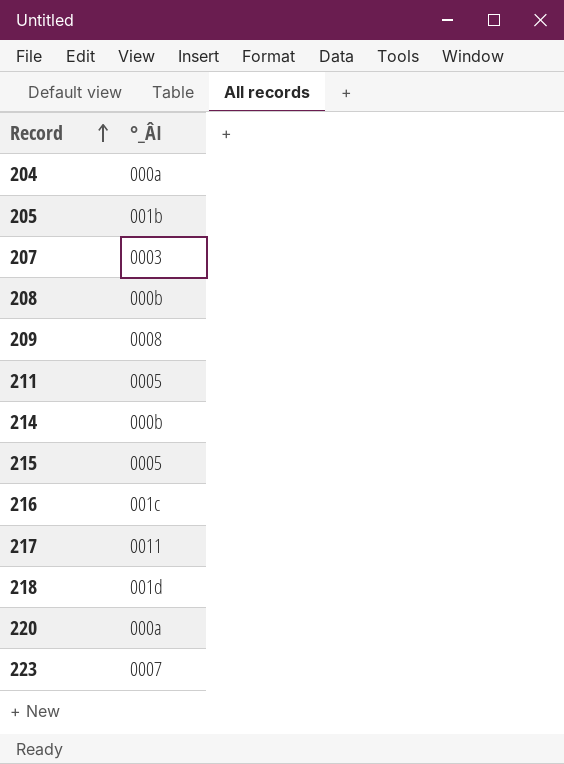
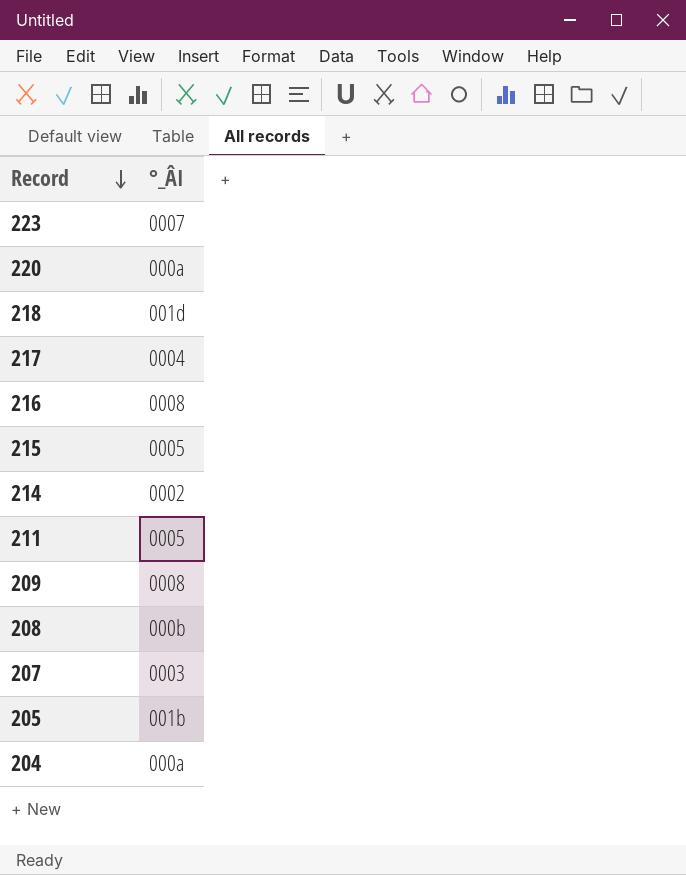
row order: Record ascending -> Record descending
217 | °_ÂI: 0011 -> 0004
216 | °_ÂI: 001c -> 0008
214 | °_ÂI: 000b -> 0002

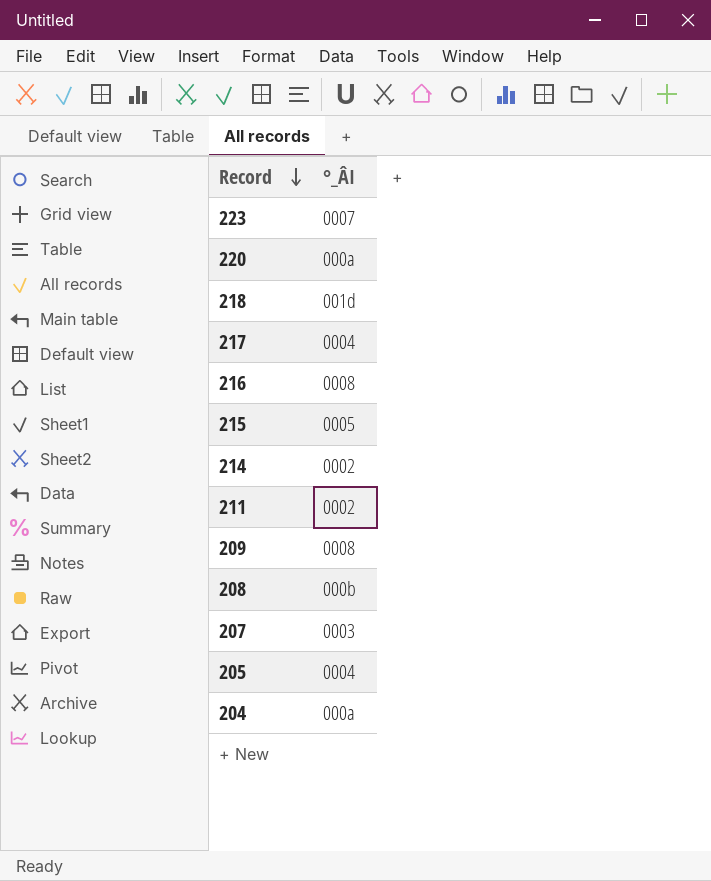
211 | °_ÂI: 0005 -> 0002
205 | °_ÂI: 001b -> 0004

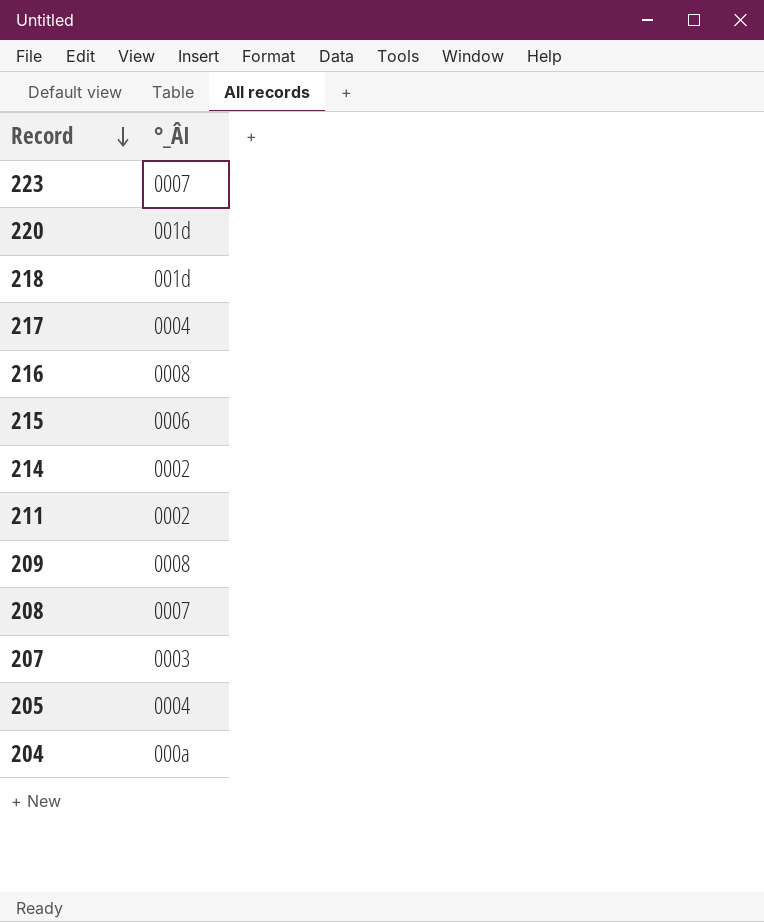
220 | °_ÂI: 000a -> 001d
215 | °_ÂI: 0005 -> 0006
208 | °_ÂI: 000b -> 0007

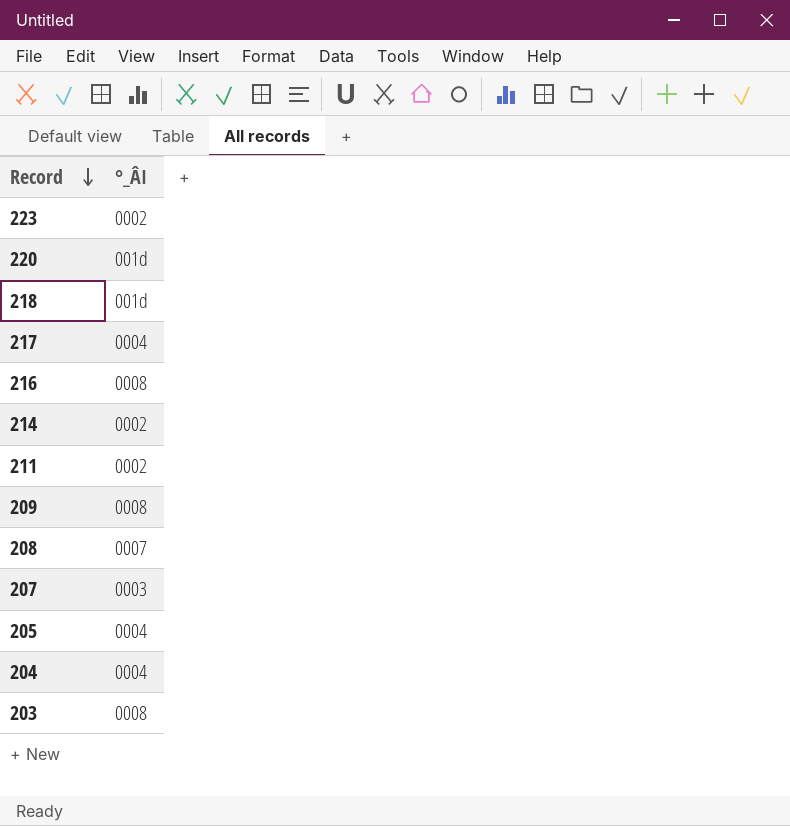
row 215: 0006 -> none
223 | °_ÂI: 0007 -> 0002
204 | °_ÂI: 000a -> 0004
row 203: none -> 0008

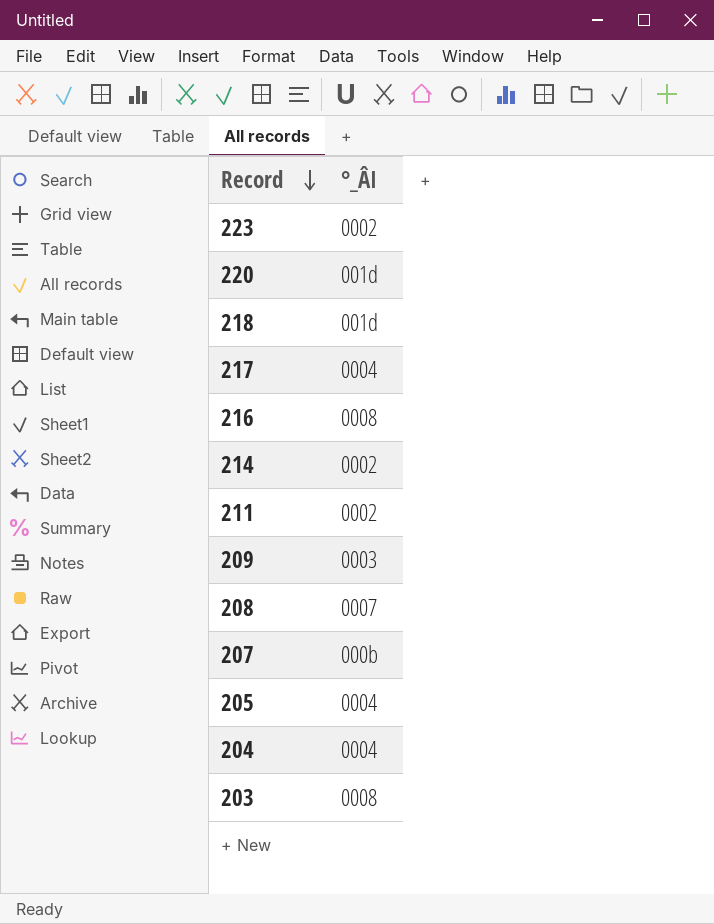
209 | °_ÂI: 0008 -> 0003
207 | °_ÂI: 0003 -> 000b

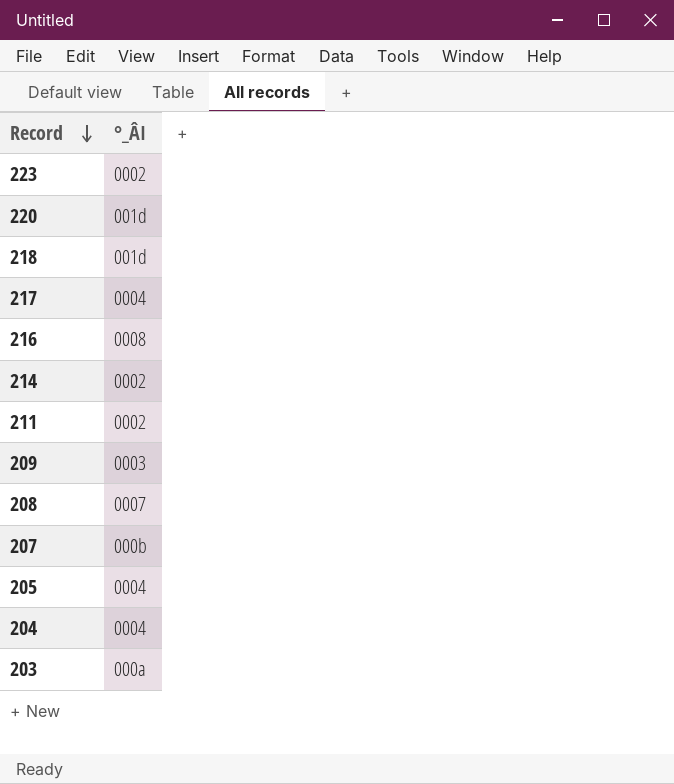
203 | °_ÂI: 0008 -> 000a

